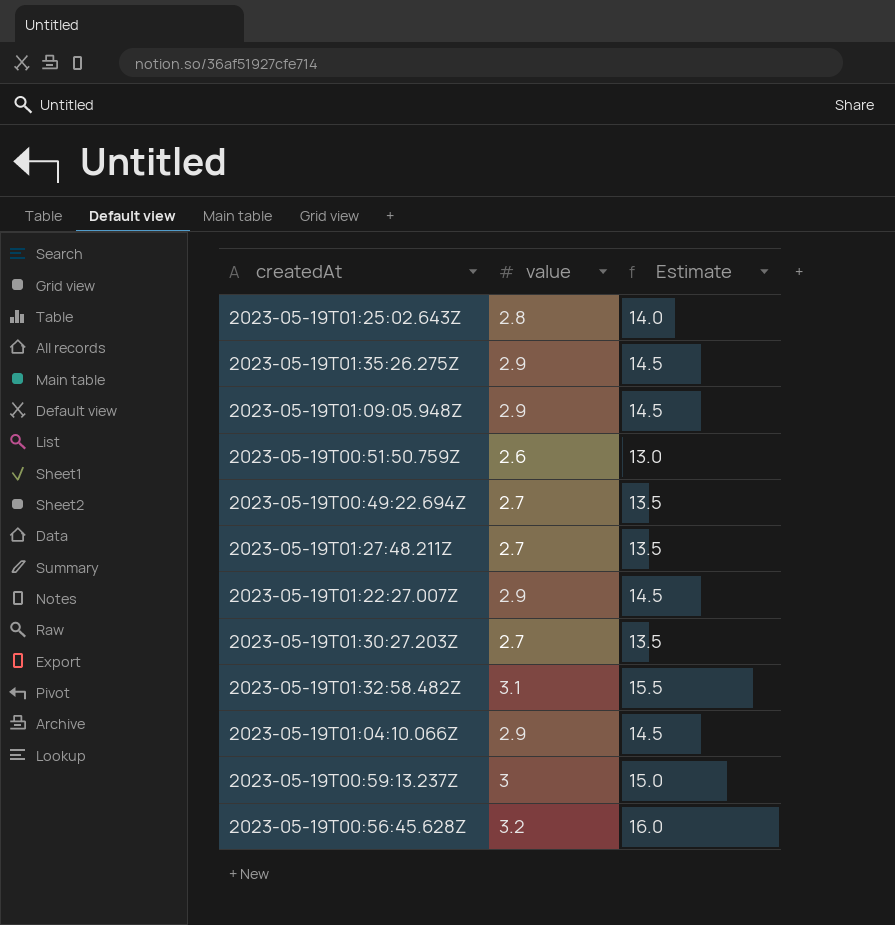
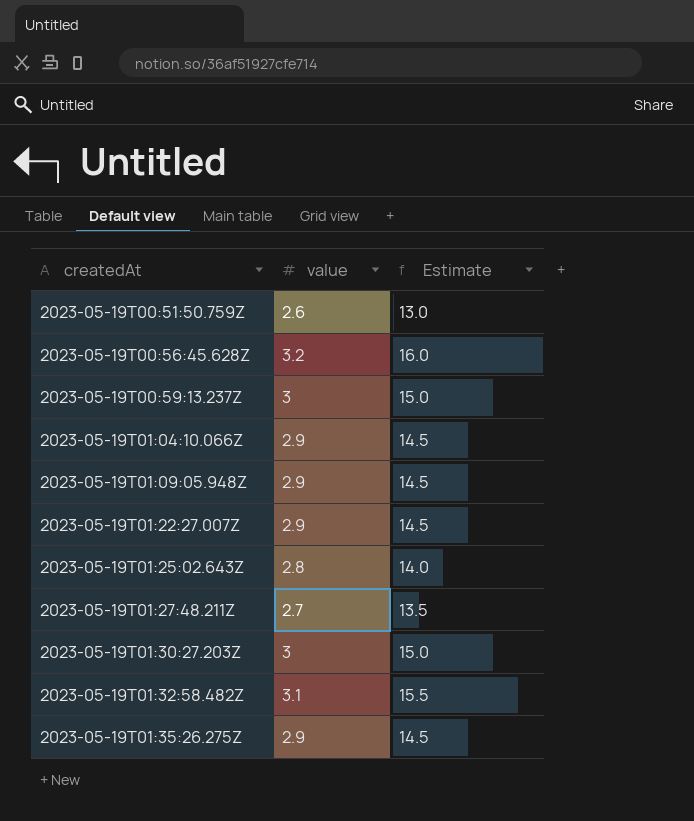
row order: none -> createdAt ascending
row 2023-05-19T00:49:22.694Z: 2.7 | 13.5 -> none
2023-05-19T01:30:27.203Z | value: 2.7 -> 3
2023-05-19T01:30:27.203Z | Estimate: 13.5 -> 15.0

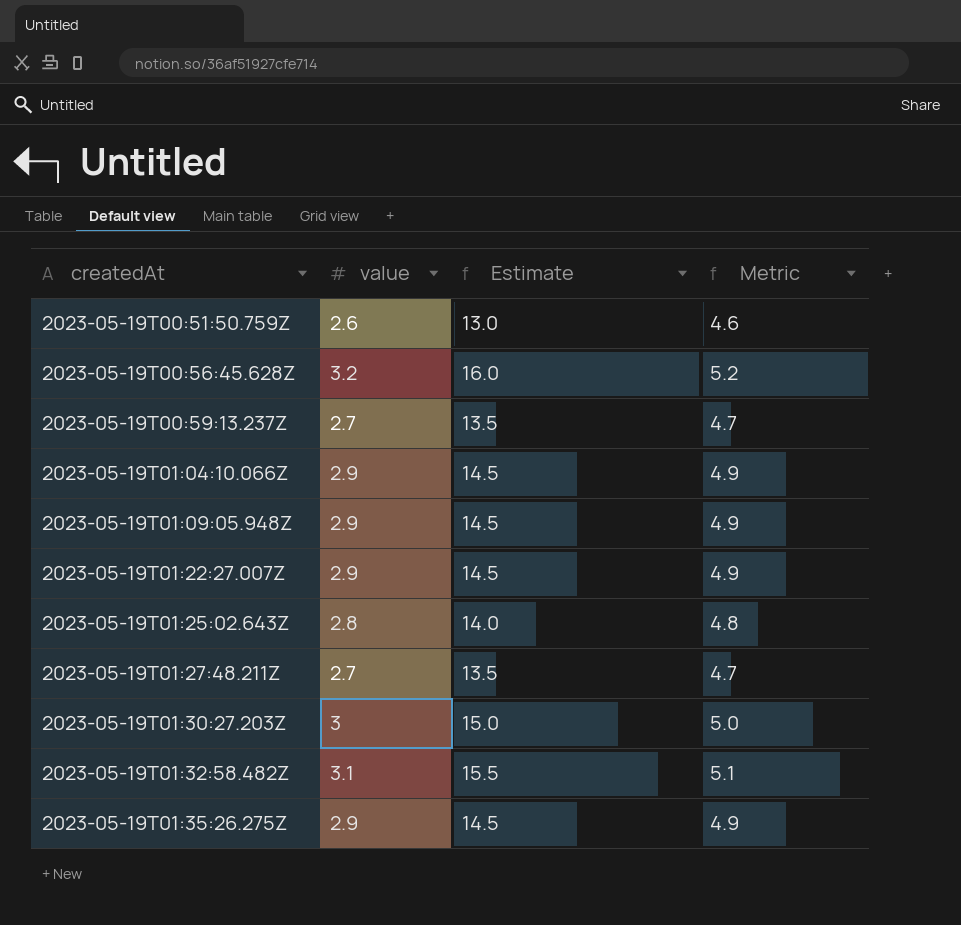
column Metric | formula: none -> [value] + 2
2023-05-19T00:59:13.237Z | value: 3 -> 2.7
2023-05-19T00:59:13.237Z | Estimate: 15.0 -> 13.5

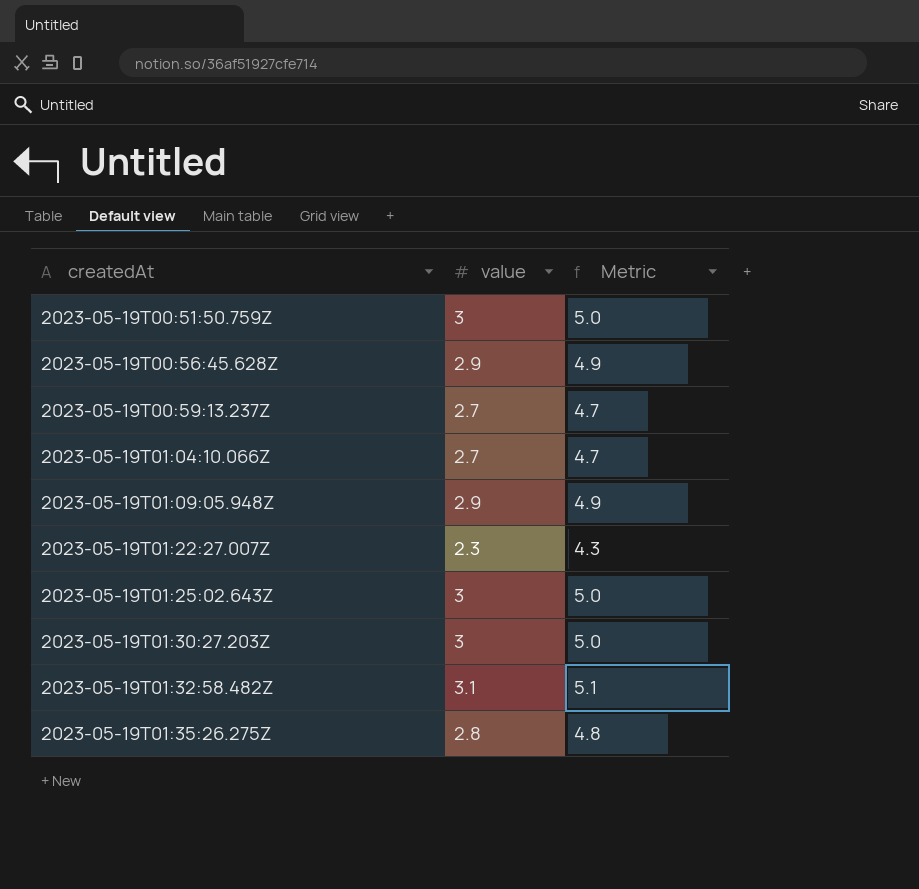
column Estimate | formula: [value] * 5 -> none
row 2023-05-19T01:27:48.211Z: 2.7 | 13.5 | 4.7 -> none
2023-05-19T00:51:50.759Z | value: 2.6 -> 3
2023-05-19T00:51:50.759Z | Metric: 4.6 -> 5.0
2023-05-19T00:56:45.628Z | value: 3.2 -> 2.9
2023-05-19T00:56:45.628Z | Metric: 5.2 -> 4.9
2023-05-19T01:04:10.066Z | value: 2.9 -> 2.7
2023-05-19T01:04:10.066Z | Metric: 4.9 -> 4.7
2023-05-19T01:22:27.007Z | value: 2.9 -> 2.3
2023-05-19T01:22:27.007Z | Metric: 4.9 -> 4.3
2023-05-19T01:25:02.643Z | value: 2.8 -> 3
2023-05-19T01:25:02.643Z | Metric: 4.8 -> 5.0
2023-05-19T01:35:26.275Z | value: 2.9 -> 2.8
2023-05-19T01:35:26.275Z | Metric: 4.9 -> 4.8

